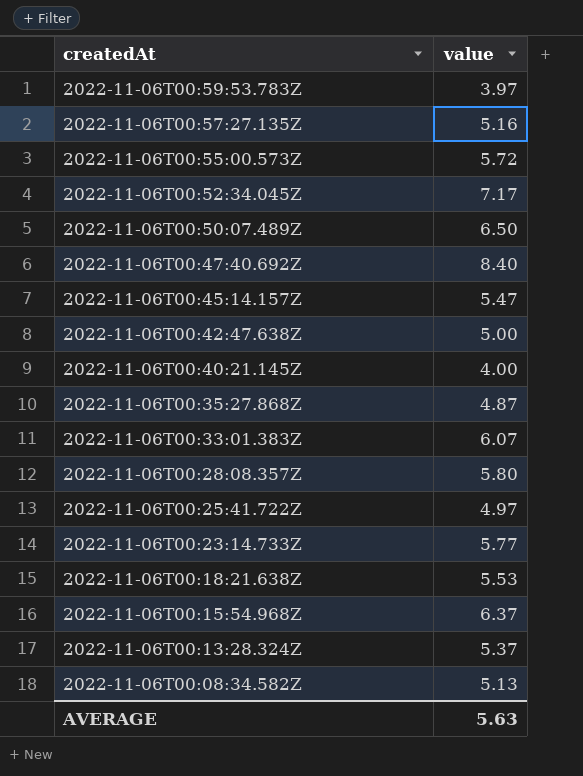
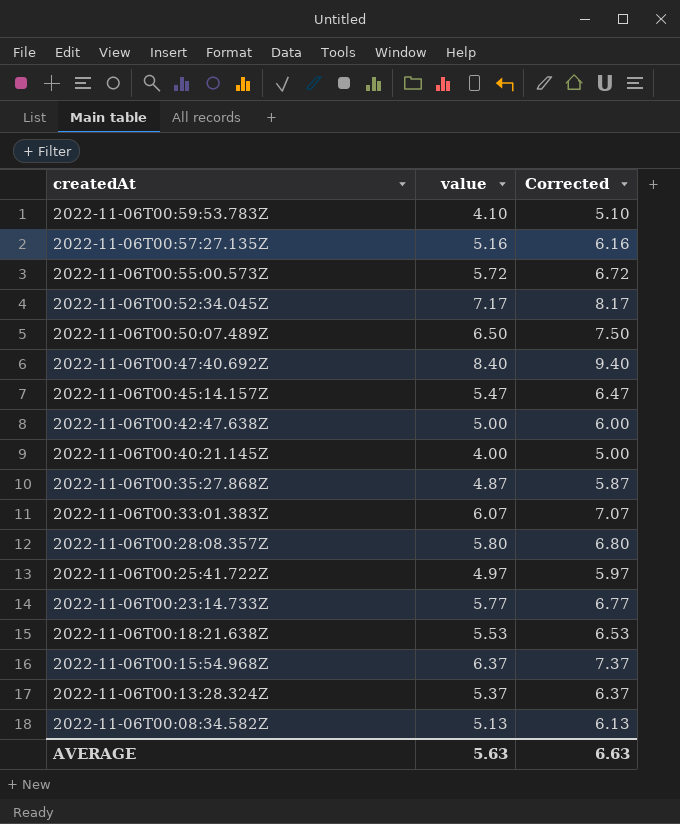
column Corrected | formula: none -> [value] + 1
2022-11-06T00:59:53.783Z | value: 3.97 -> 4.10

